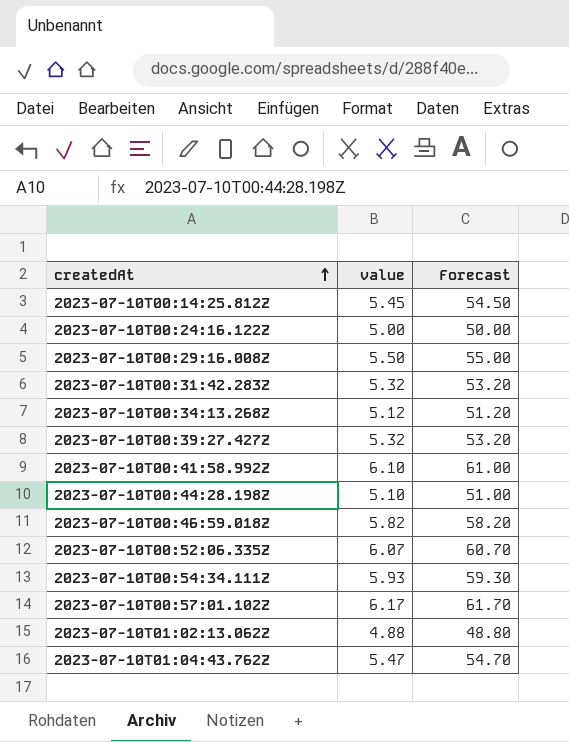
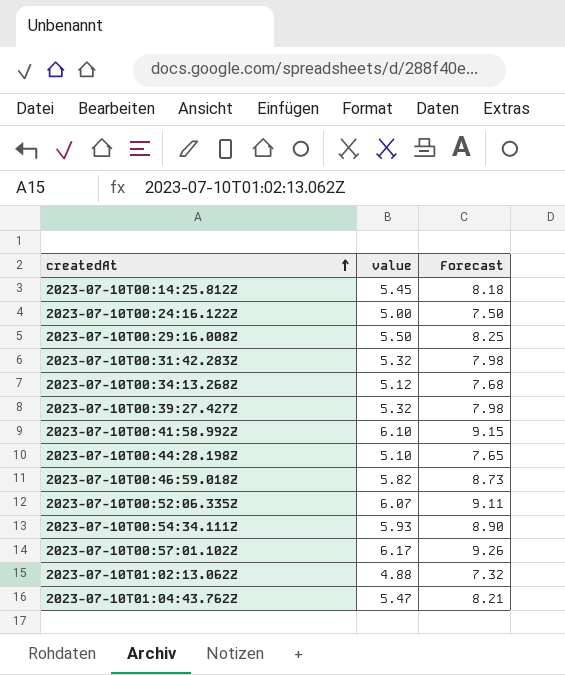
column Forecast | formula: [value] * 10 -> [value] * 1.5

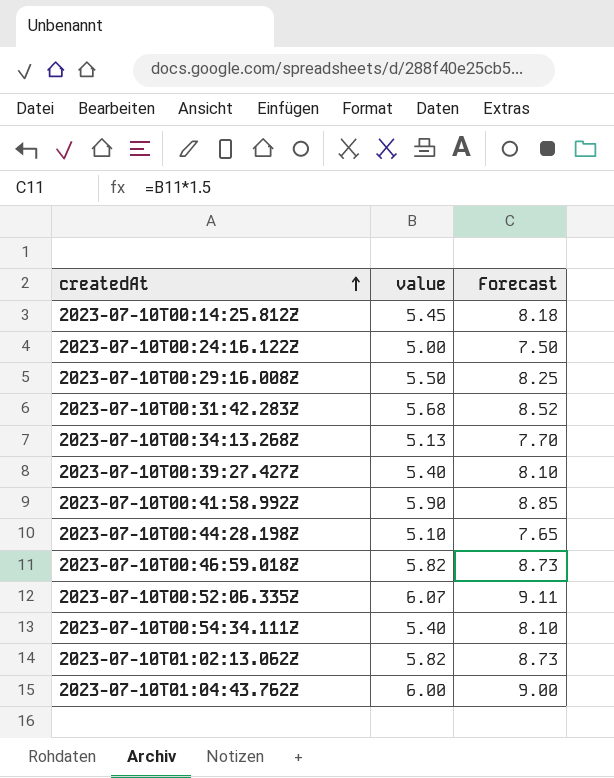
row 2023-07-10T00:57:01.102Z: 6.17 | 9.26 -> none
2023-07-10T00:31:42.283Z | value: 5.32 -> 5.68
2023-07-10T00:31:42.283Z | Forecast: 7.98 -> 8.52
2023-07-10T00:34:13.268Z | value: 5.12 -> 5.13
2023-07-10T00:34:13.268Z | Forecast: 7.68 -> 7.70
2023-07-10T00:39:27.427Z | value: 5.32 -> 5.40
2023-07-10T00:39:27.427Z | Forecast: 7.98 -> 8.10
2023-07-10T00:41:58.992Z | value: 6.10 -> 5.90
2023-07-10T00:41:58.992Z | Forecast: 9.15 -> 8.85
2023-07-10T00:54:34.111Z | value: 5.93 -> 5.40
2023-07-10T00:54:34.111Z | Forecast: 8.90 -> 8.10
2023-07-10T01:02:13.062Z | value: 4.88 -> 5.82
2023-07-10T01:02:13.062Z | Forecast: 7.32 -> 8.73
2023-07-10T01:04:43.762Z | value: 5.47 -> 6.00
2023-07-10T01:04:43.762Z | Forecast: 8.21 -> 9.00

